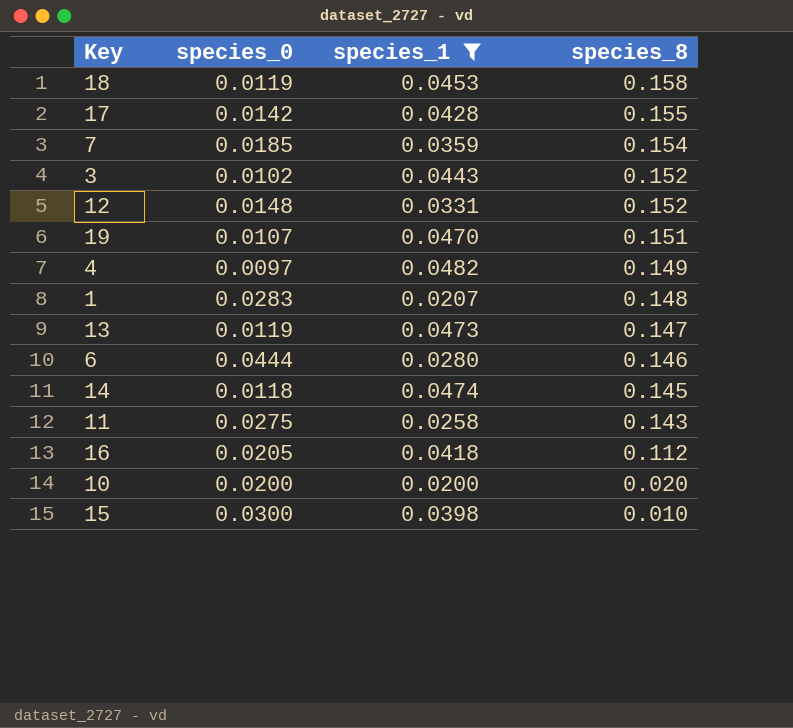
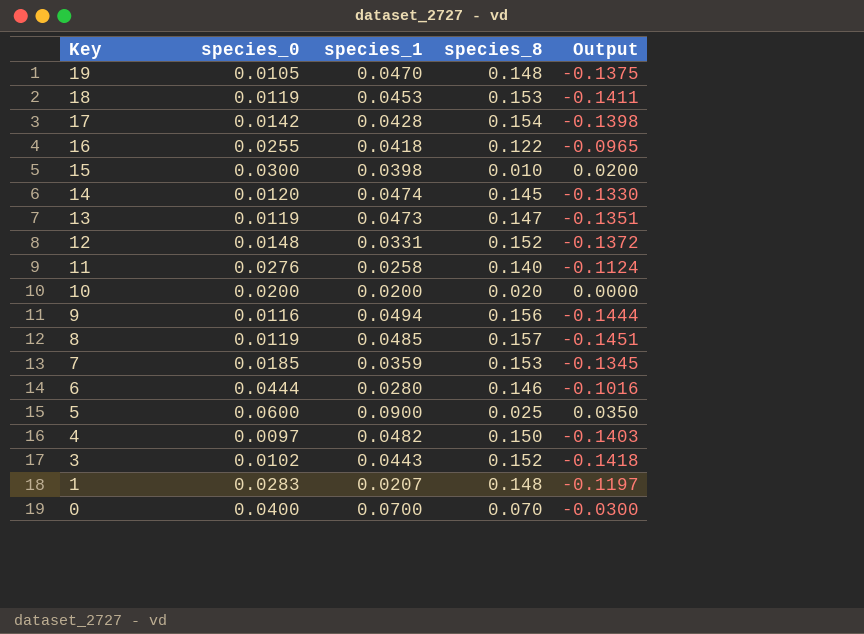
filter: species_1 <= 0.0482 -> none
row order: species_8 descending -> Key descending
column Output | formula: none -> [species_0] - [species_8]
19 | species_0: 0.0107 -> 0.0105
19 | species_8: 0.151 -> 0.148
18 | species_8: 0.158 -> 0.153
17 | species_8: 0.155 -> 0.154
16 | species_0: 0.0205 -> 0.0255
16 | species_8: 0.112 -> 0.122
14 | species_0: 0.0118 -> 0.0120
11 | species_0: 0.0275 -> 0.0276
11 | species_8: 0.143 -> 0.140
7 | species_8: 0.154 -> 0.153
4 | species_8: 0.149 -> 0.150

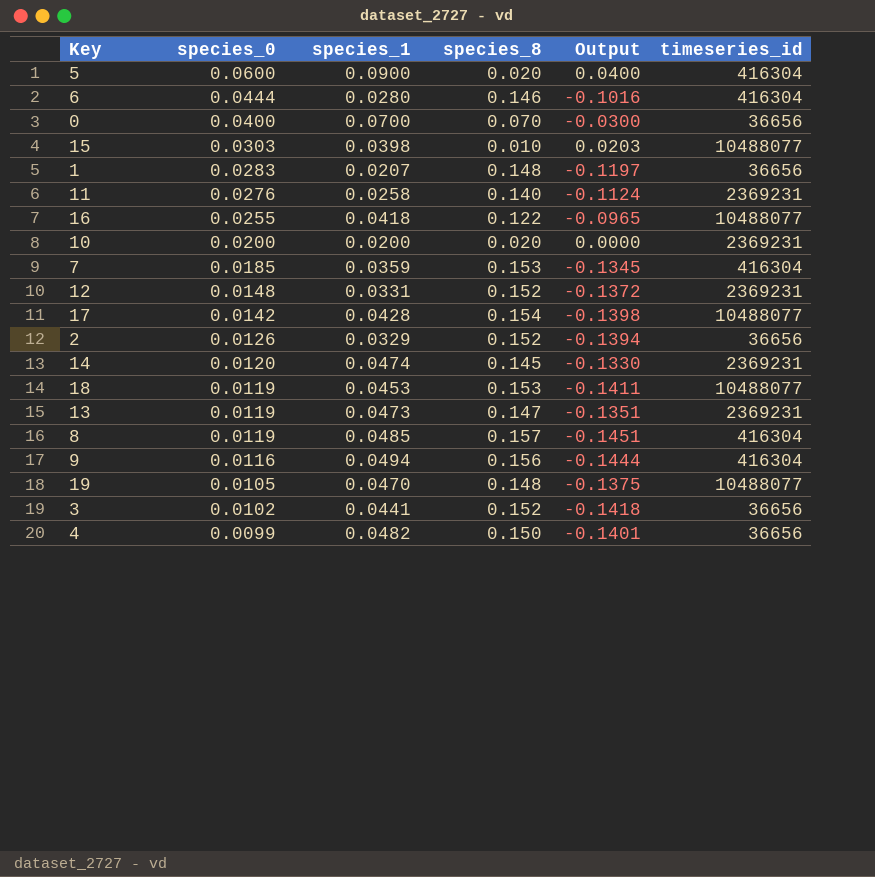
row order: Key descending -> species_0 descending
column timeseries_id | position: none -> 6
5 | species_8: 0.025 -> 0.020
5 | Output: 0.0350 -> 0.0400
15 | species_0: 0.0300 -> 0.0303
15 | Output: 0.0200 -> 0.0203
row 2: none -> 0.0126 | 0.0329 | 0.152 | -0.1394 | 36656
3 | species_1: 0.0443 -> 0.0441
4 | species_0: 0.0097 -> 0.0099
4 | Output: -0.1403 -> -0.1401

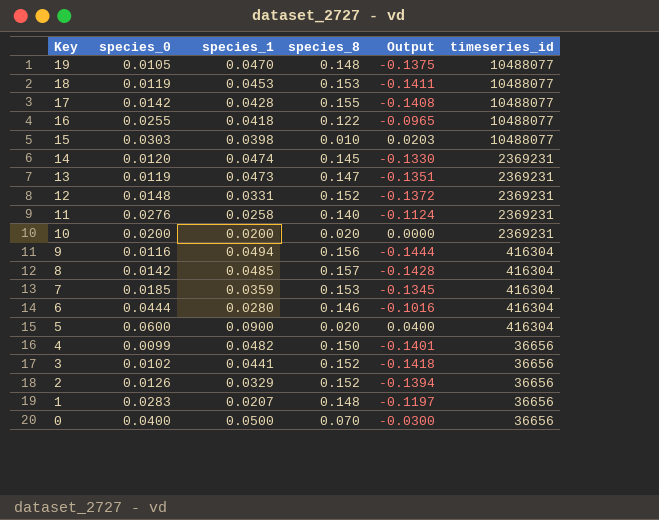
row order: species_0 descending -> Key descending
17 | species_8: 0.154 -> 0.155
17 | Output: -0.1398 -> -0.1408
8 | species_0: 0.0119 -> 0.0142
8 | Output: -0.1451 -> -0.1428
0 | species_1: 0.0700 -> 0.0500

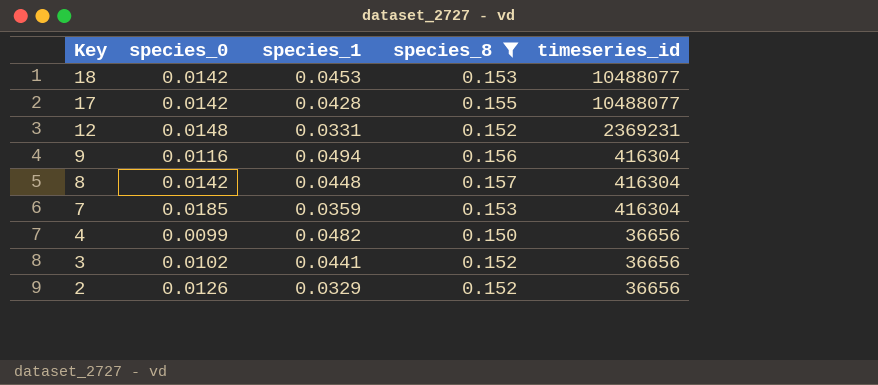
filter: none -> species_8 >= 0.150
column Output | formula: [species_0] - [species_8] -> none
18 | species_0: 0.0119 -> 0.0142
8 | species_1: 0.0485 -> 0.0448

